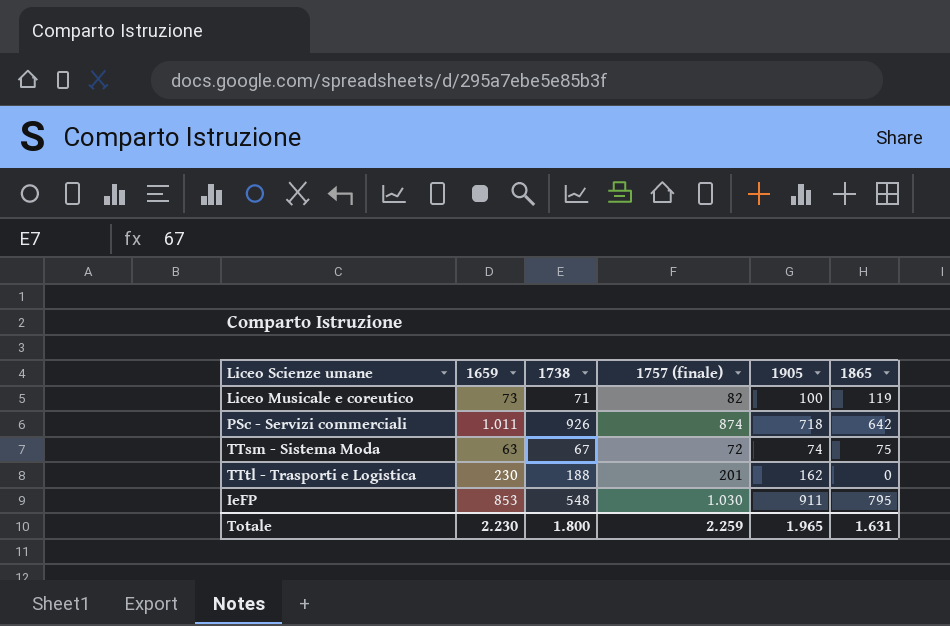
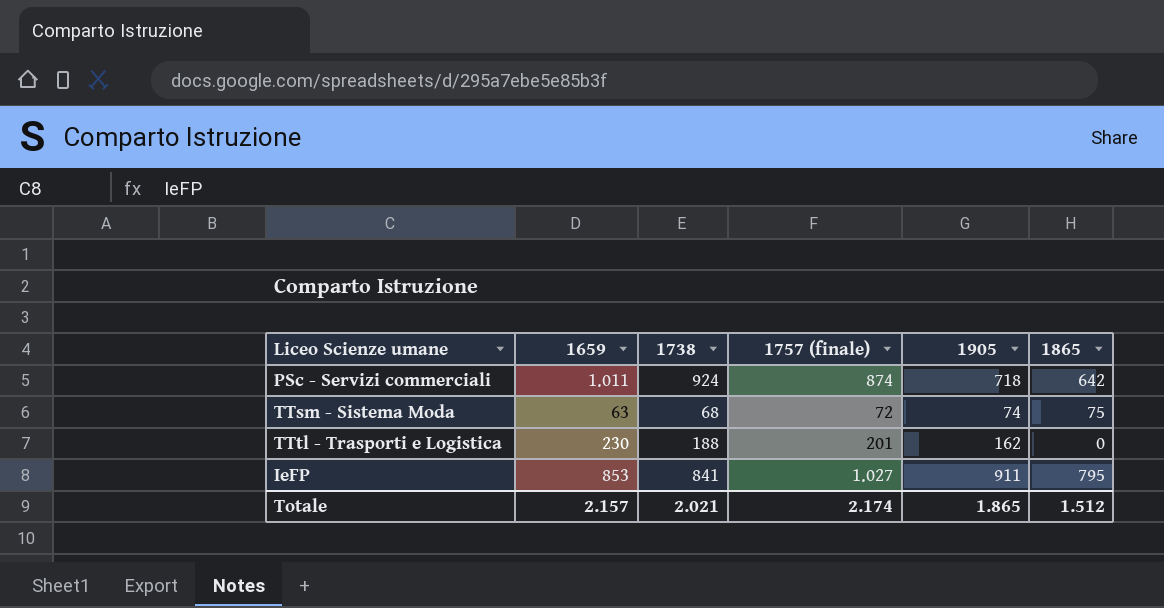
row Liceo Musicale e coreutico: 73 | 71 | 82 | 100 | 119 -> none
PSc - Servizi commerciali | 1738: 926 -> 924
TTsm - Sistema Moda | 1738: 67 -> 68
IeFP | 1738: 548 -> 841
IeFP | 1757 (finale): 1.030 -> 1.027
Totale | 1659: 2.230 -> 2.157
Totale | 1738: 1.800 -> 2.021
Totale | 1757 (finale): 2.259 -> 2.174
Totale | 1905: 1.965 -> 1.865
Totale | 1865: 1.631 -> 1.512

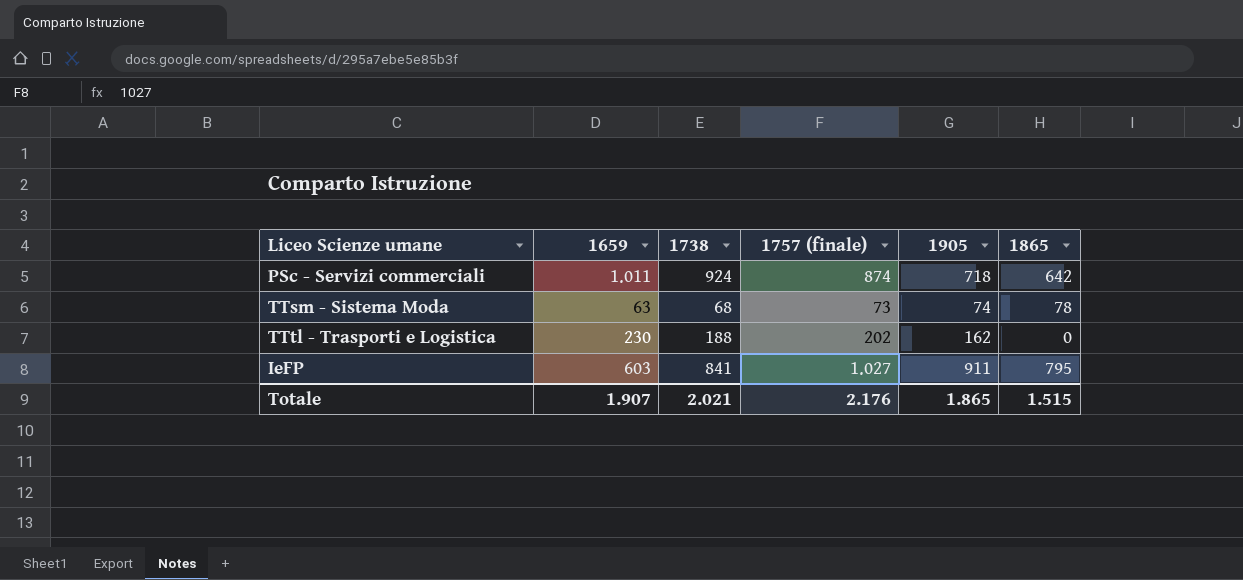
TTsm - Sistema Moda | 1757 (finale): 72 -> 73
TTsm - Sistema Moda | 1865: 75 -> 78
TTtl - Trasporti e Logistica | 1757 (finale): 201 -> 202
IeFP | 1659: 853 -> 603
Totale | 1659: 2.157 -> 1.907
Totale | 1757 (finale): 2.174 -> 2.176
Totale | 1865: 1.512 -> 1.515

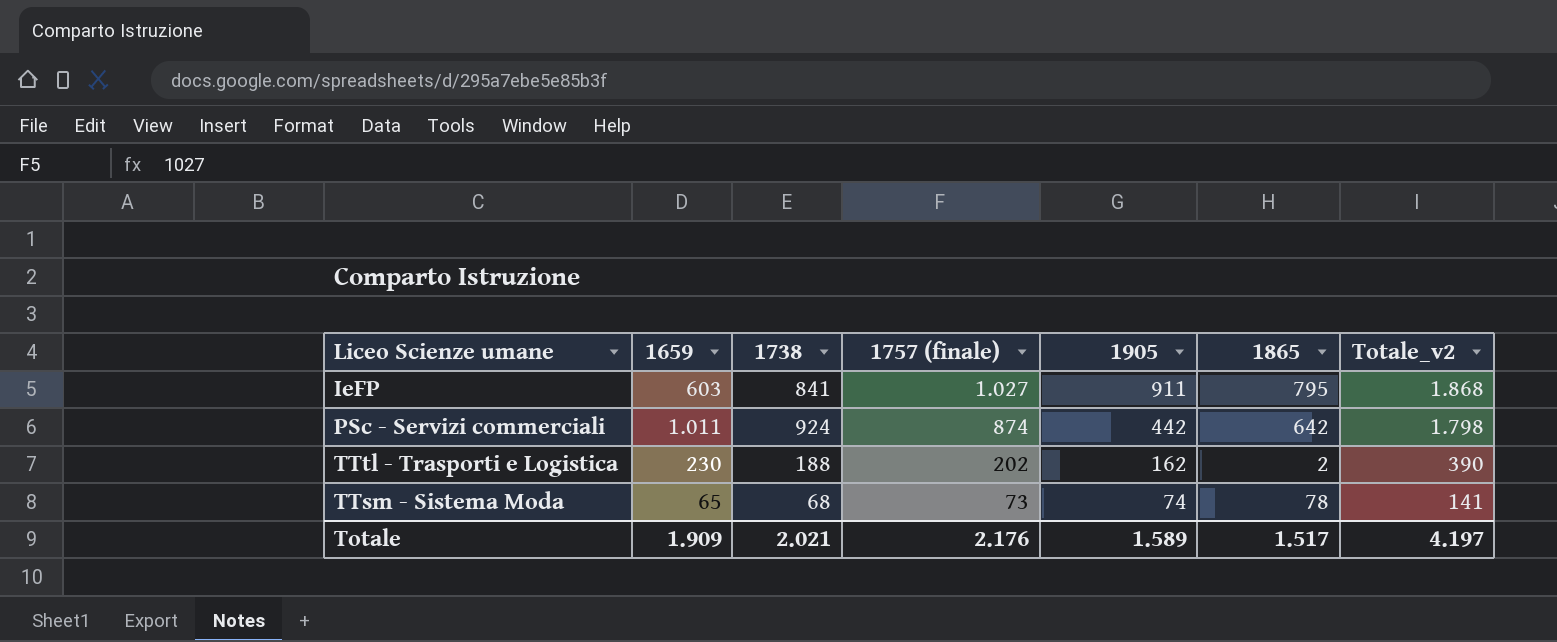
row order: none -> 1757 (finale) descending
column Totale_v2 | formula: none -> [1738] + [1757 (finale)]
PSc - Servizi commerciali | 1905: 718 -> 442
TTtl - Trasporti e Logistica | 1865: 0 -> 2
TTsm - Sistema Moda | 1659: 63 -> 65
Totale | 1659: 1.907 -> 1.909
Totale | 1905: 1.865 -> 1.589
Totale | 1865: 1.515 -> 1.517

